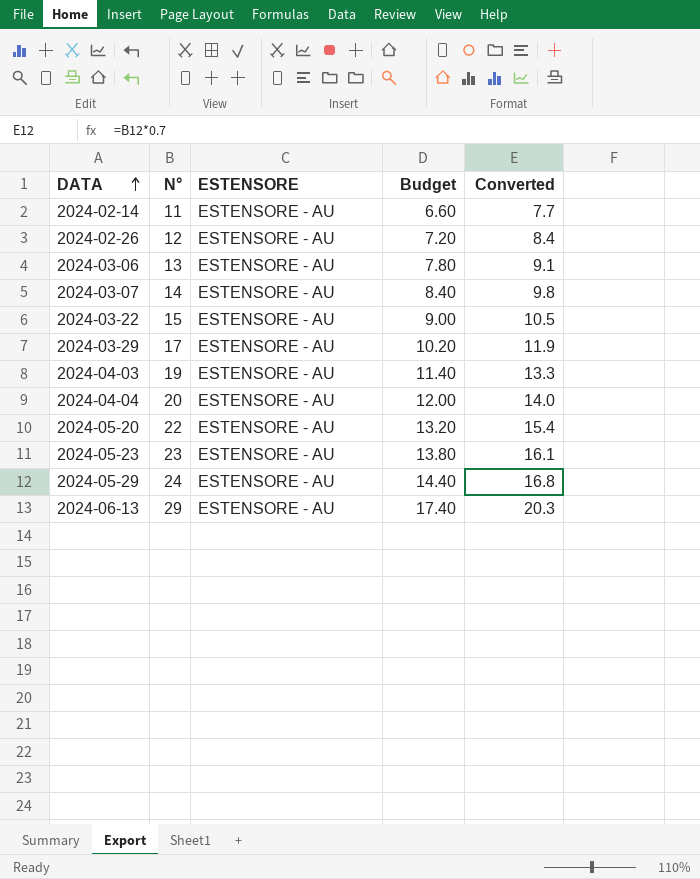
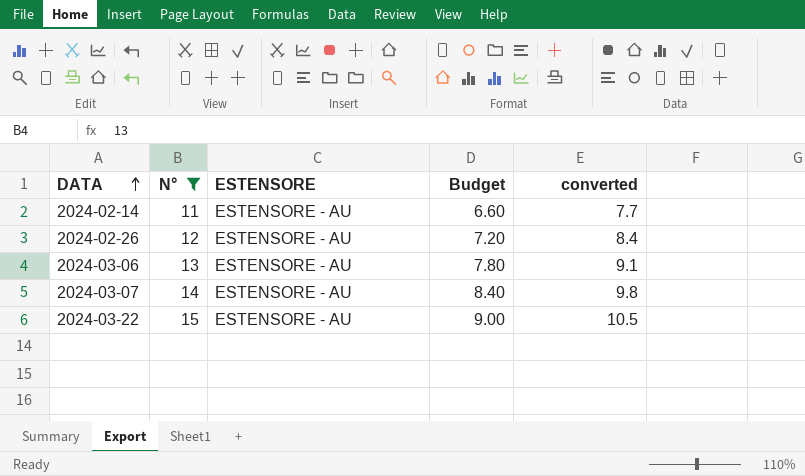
filter: none -> N° <= 15
column name: Converted -> converted

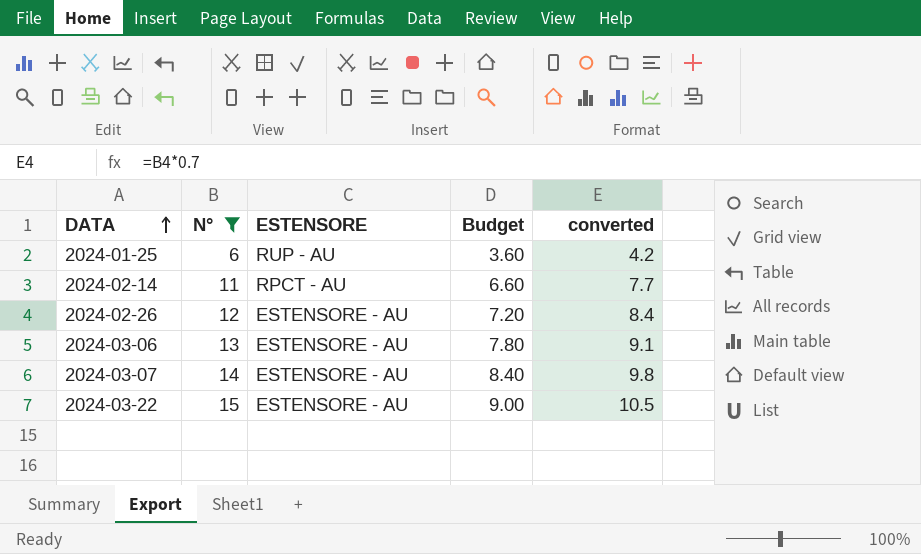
row 2024-01-25: none -> 6 | RUP - AU | 3.60 | 4.2
2024-02-14 | ESTENSORE: ESTENSORE - AU -> RPCT - AU

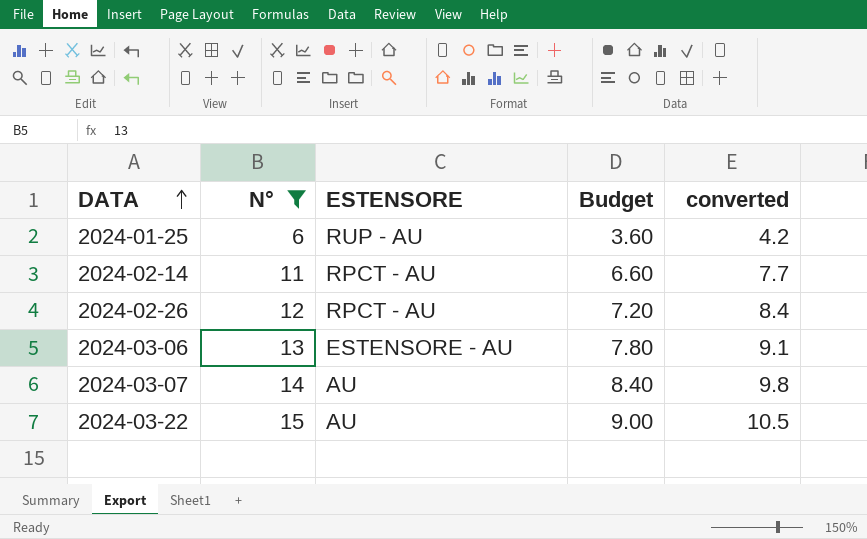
2024-02-26 | ESTENSORE: ESTENSORE - AU -> RPCT - AU
2024-03-07 | ESTENSORE: ESTENSORE - AU -> AU
2024-03-22 | ESTENSORE: ESTENSORE - AU -> AU

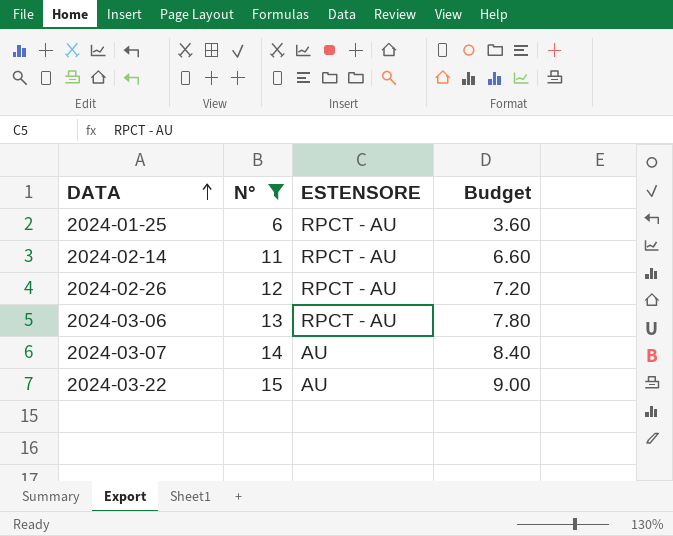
column converted | formula: [N°] * 0.7 -> none
2024-01-25 | ESTENSORE: RUP - AU -> RPCT - AU
2024-03-06 | ESTENSORE: ESTENSORE - AU -> RPCT - AU

